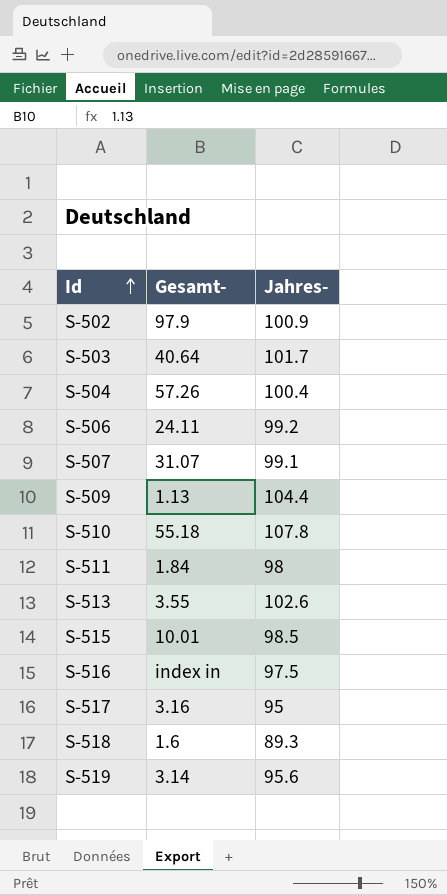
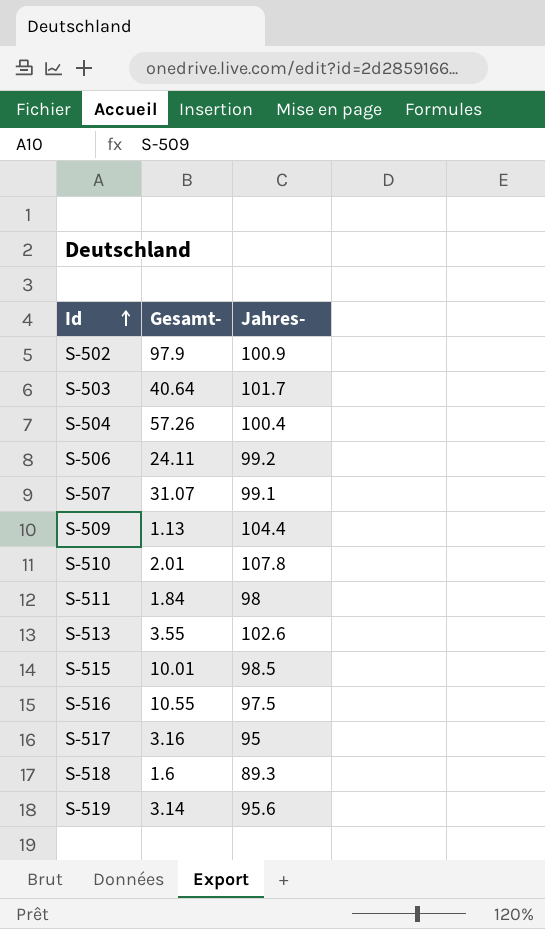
S-510 | Gesamt-: 55.18 -> 2.01
S-516 | Gesamt-: index in -> 10.55

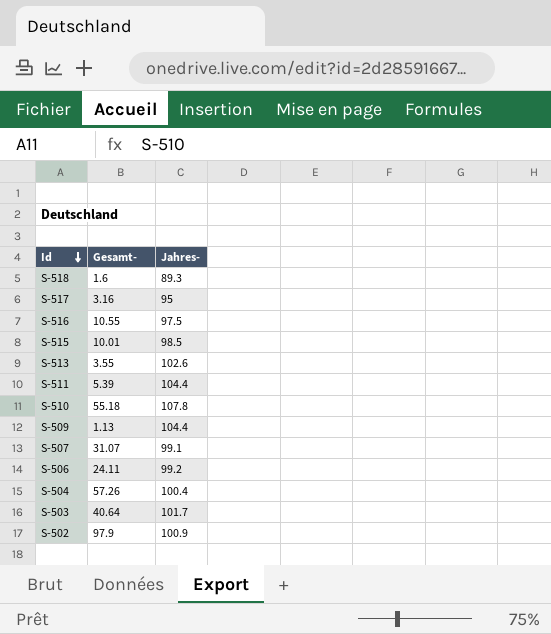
row order: Id ascending -> Id descending
row S-519: 3.14 | 95.6 -> none
S-511 | Gesamt-: 1.84 -> 5.39
S-511 | Jahres-: 98 -> 104.4
S-510 | Gesamt-: 2.01 -> 55.18

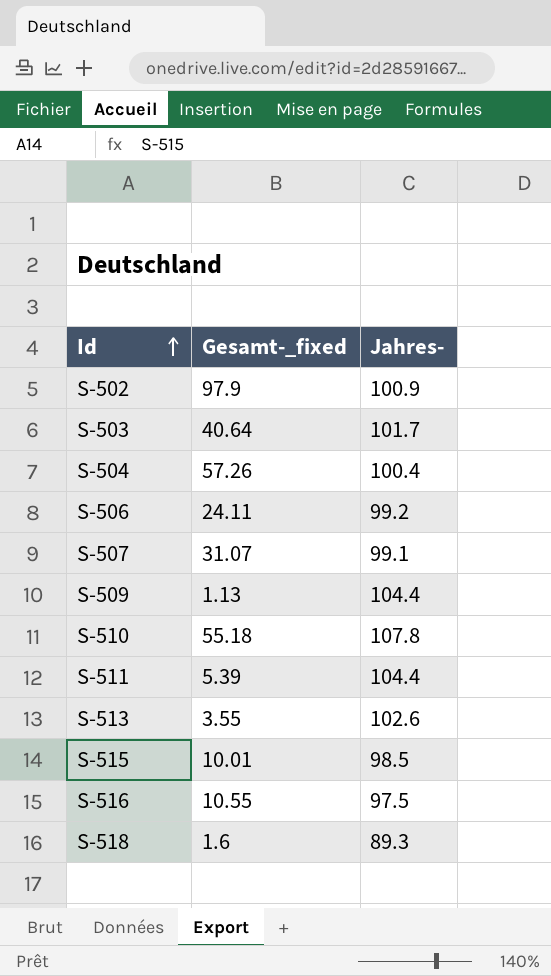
row order: Id descending -> Id ascending
column name: Gesamt- -> Gesamt-_fixed
row S-517: 3.16 | 95 -> none

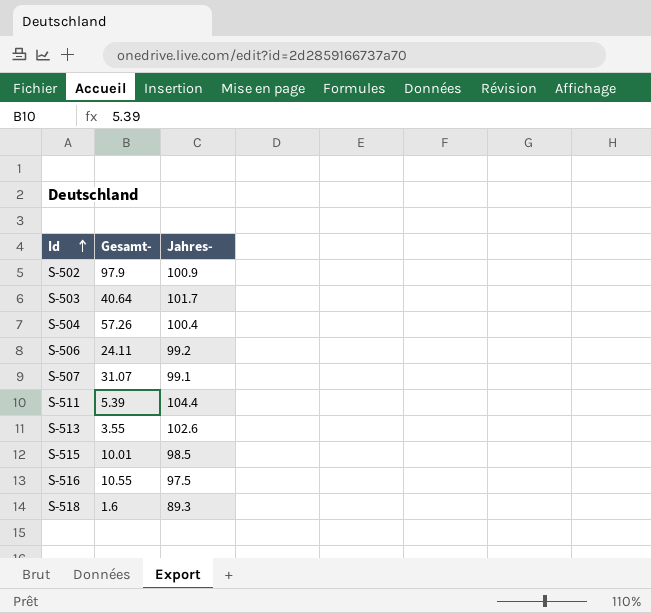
column name: Gesamt-_fixed -> Gesamt-
row S-509: 1.13 | 104.4 -> none
row S-510: 55.18 | 107.8 -> none

